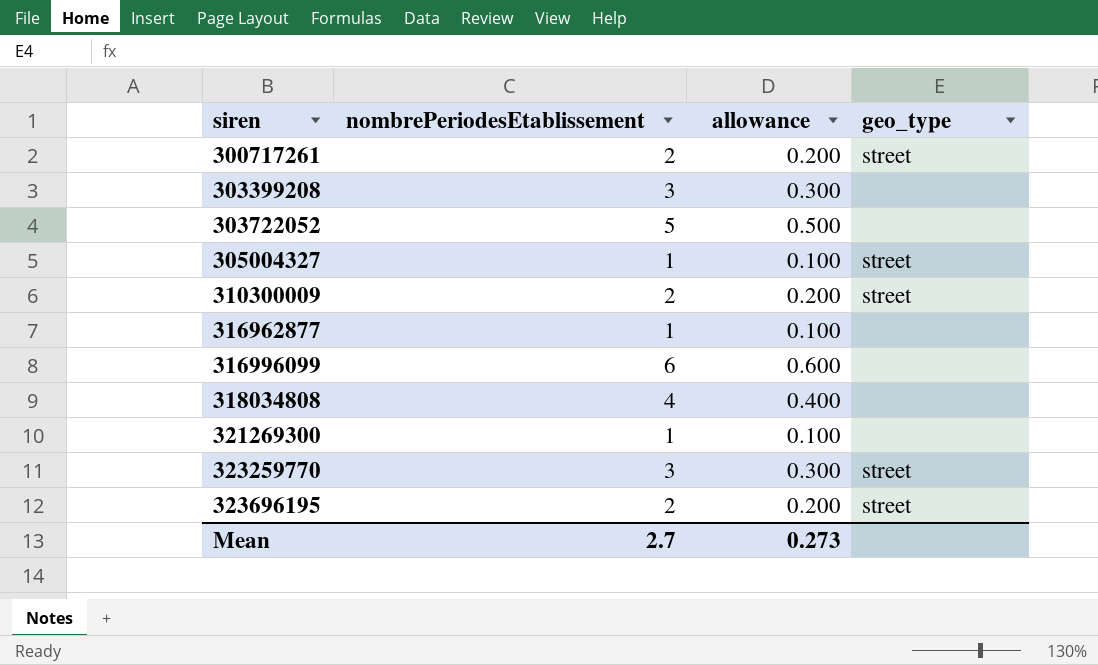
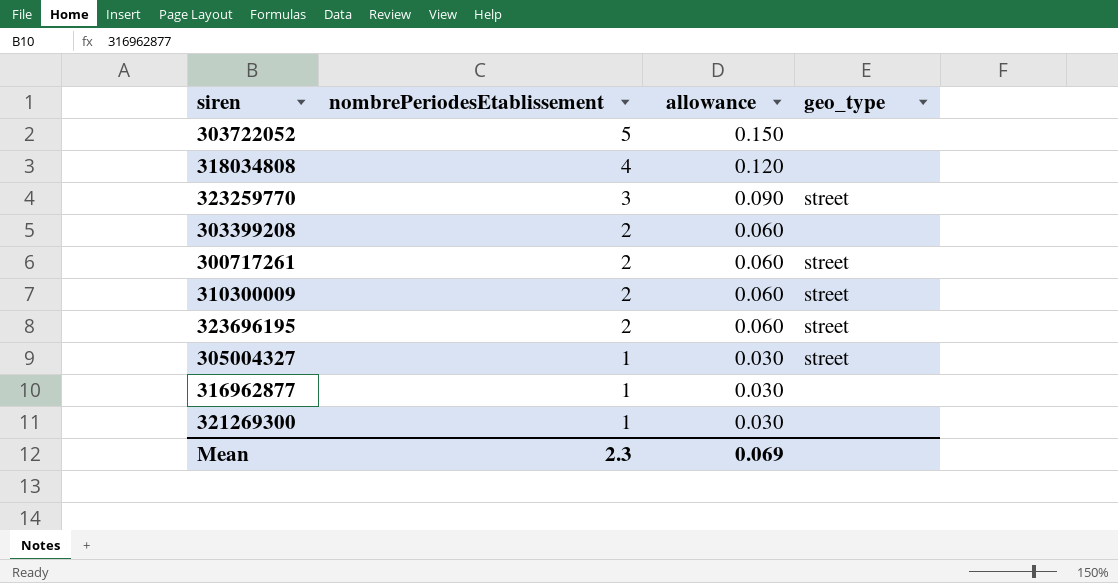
row order: siren ascending -> nombrePeriodesEtablissement descending
column allowance | formula: [nombrePeriodesEtablissement] * 0.1 -> [nombrePeriodesEtablissement] * 0.03
row 316996099: 6 | 0.600 | none -> none
303399208 | nombrePeriodesEtablissement: 3 -> 2
Mean | nombrePeriodesEtablissement: 2.7 -> 2.3
Mean | allowance: 0.273 -> 0.069

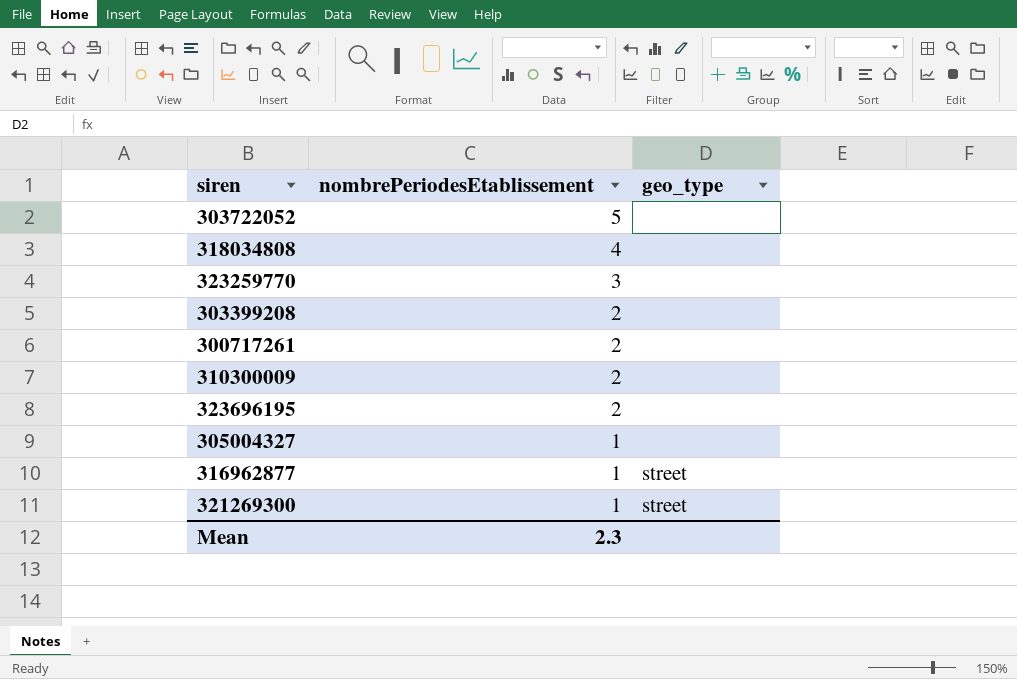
column allowance | formula: [nombrePeriodesEtablissement] * 0.03 -> none
323259770 | geo_type: street -> none
300717261 | geo_type: street -> none
310300009 | geo_type: street -> none
323696195 | geo_type: street -> none
305004327 | geo_type: street -> none
316962877 | geo_type: none -> street
321269300 | geo_type: none -> street

